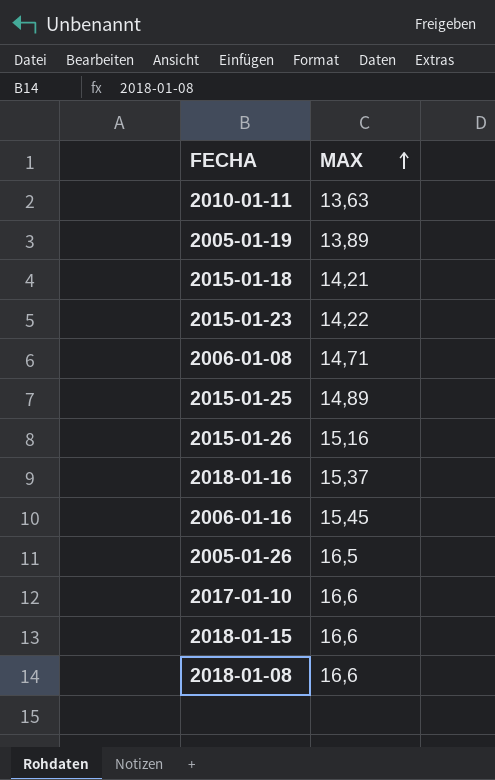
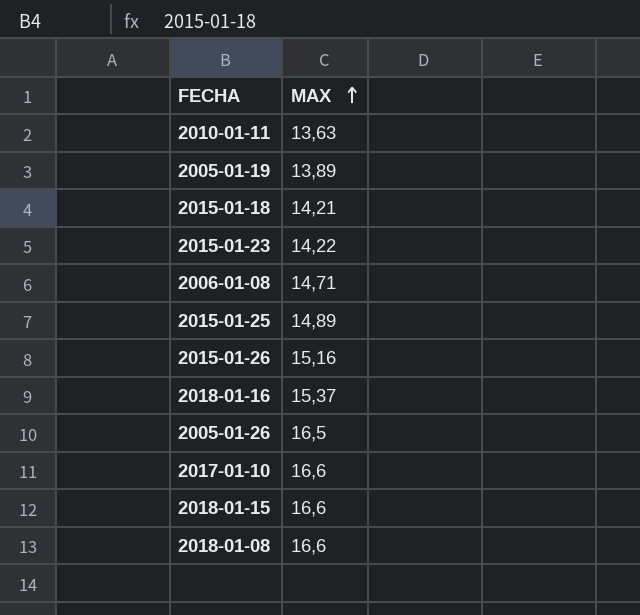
row 2006-01-16: 15,45 -> none

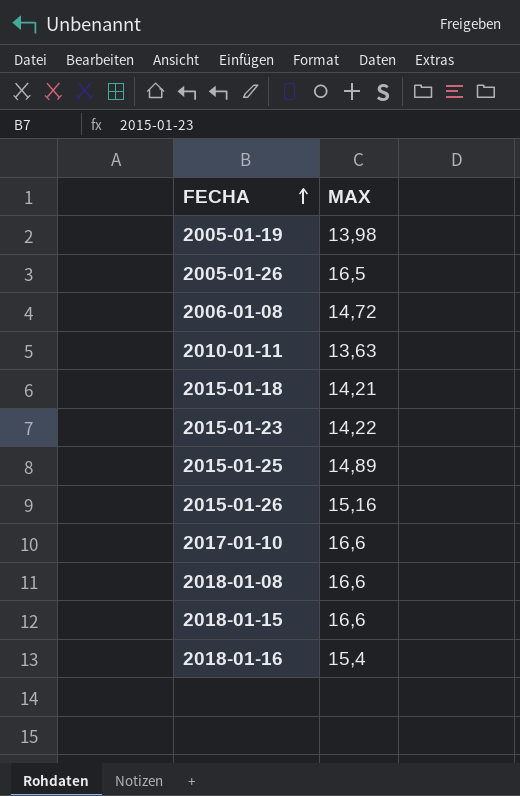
row order: MAX ascending -> FECHA ascending
2005-01-19 | MAX: 13,89 -> 13,98
2006-01-08 | MAX: 14,71 -> 14,72
2018-01-16 | MAX: 15,37 -> 15,4

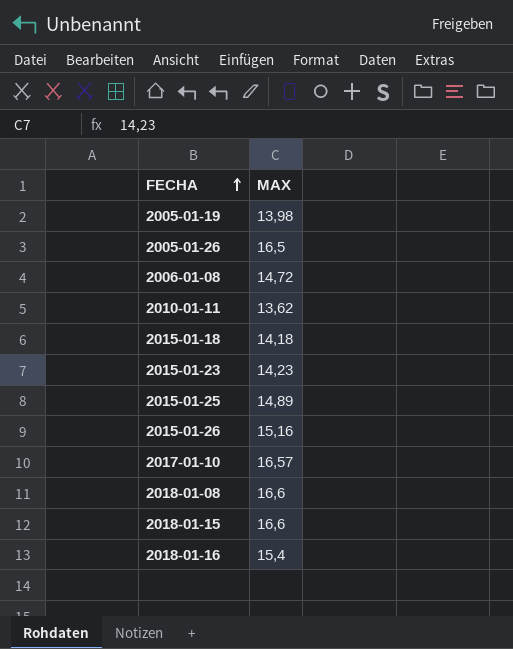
2010-01-11 | MAX: 13,63 -> 13,62
2015-01-18 | MAX: 14,21 -> 14,18
2015-01-23 | MAX: 14,22 -> 14,23
2017-01-10 | MAX: 16,6 -> 16,57

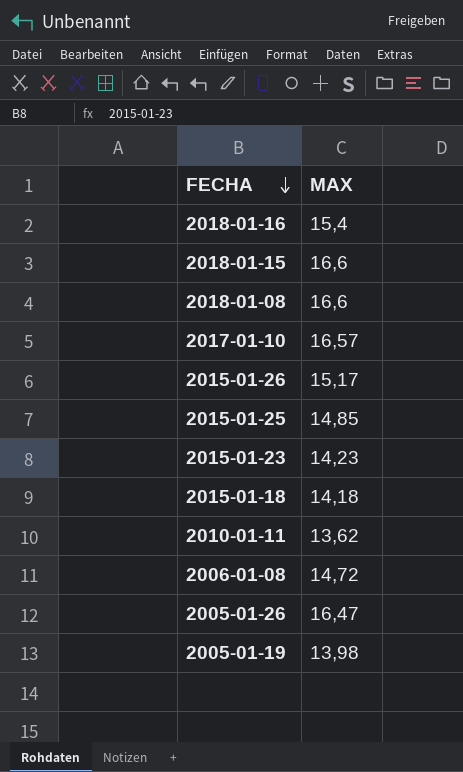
row order: FECHA ascending -> FECHA descending
2015-01-26 | MAX: 15,16 -> 15,17
2015-01-25 | MAX: 14,89 -> 14,85
2005-01-26 | MAX: 16,5 -> 16,47

